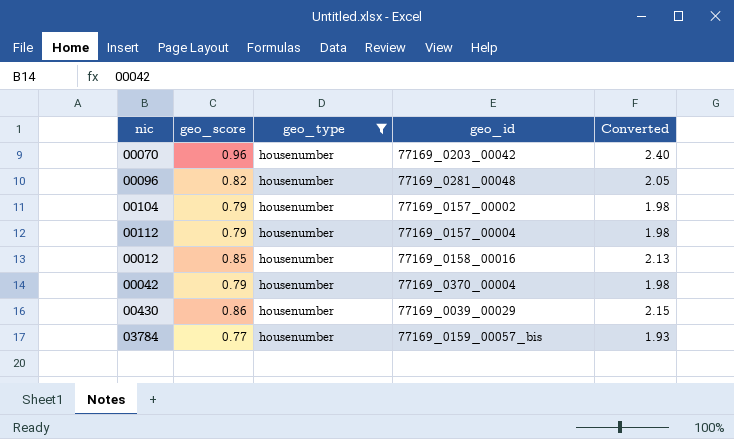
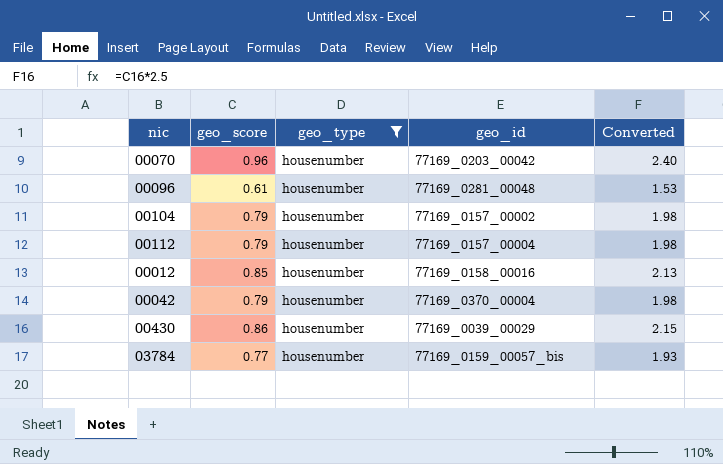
00096 | geo_score: 0.82 -> 0.61
00096 | Converted: 2.05 -> 1.53

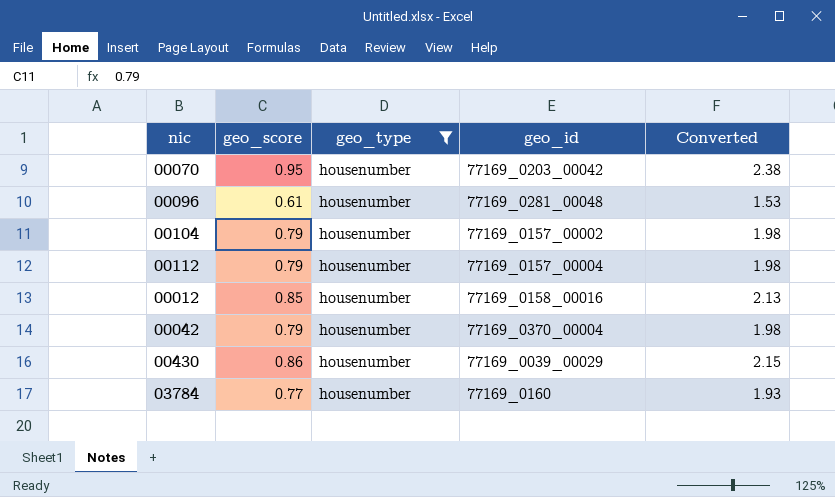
00070 | geo_score: 0.96 -> 0.95
00070 | Converted: 2.40 -> 2.38
03784 | geo_id: 77169_0159_00057_bis -> 77169_0160

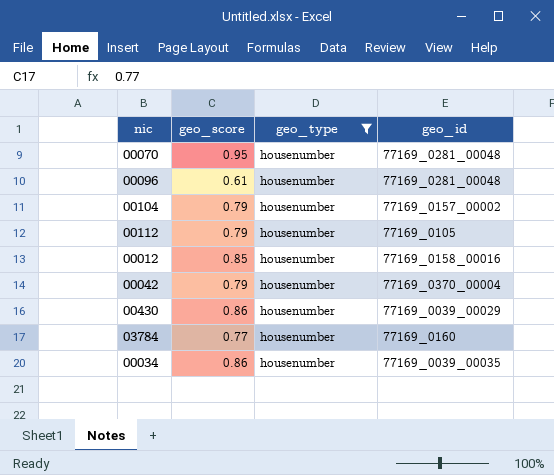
column Converted | formula: [geo_score] * 2.5 -> none
00070 | geo_id: 77169_0203_00042 -> 77169_0281_00048
00112 | geo_id: 77169_0157_00004 -> 77169_0105
row 00034: none -> 0.86 | housenumber | 77169_0039_00035

